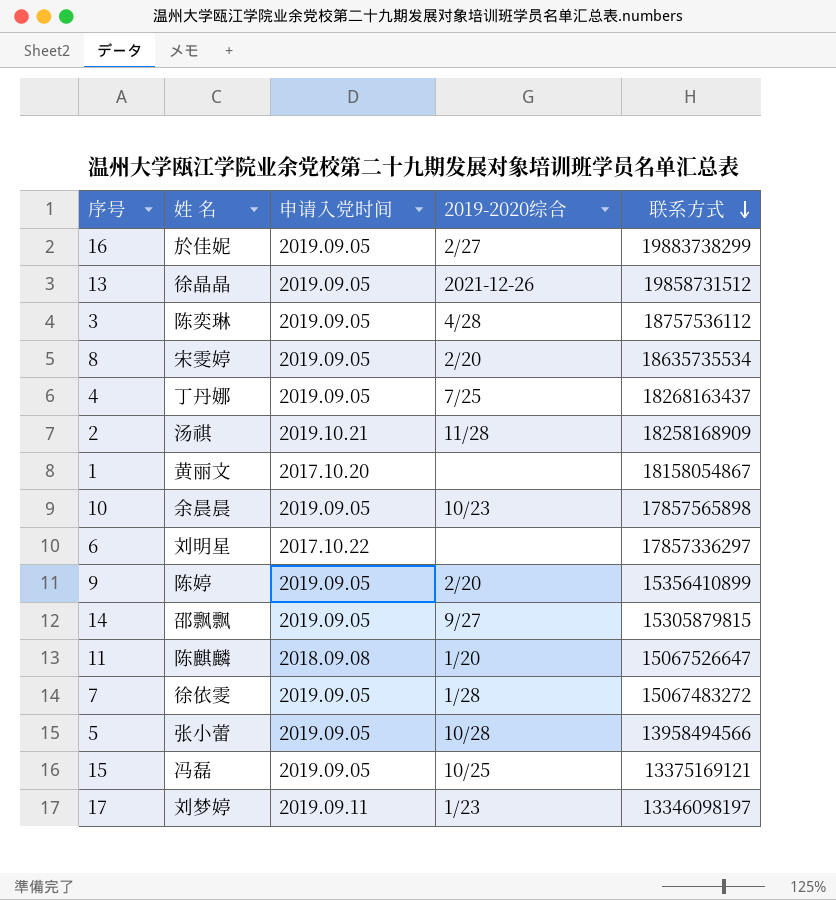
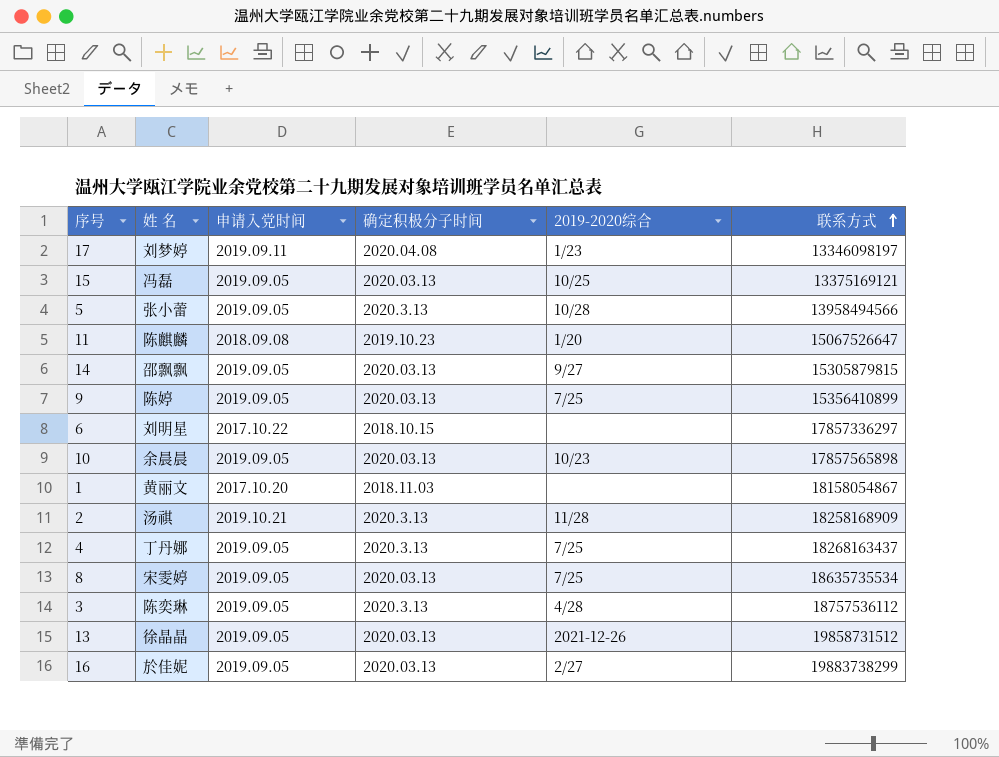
row order: 联系方式 descending -> 联系方式 ascending
column 确定积极分子时间 | position: none -> 4
row 7: 徐依雯 | 2019.09.05 | 1/28 | 15067483272 -> none
9 | 2019-2020综合: 2/20 -> 7/25
8 | 2019-2020综合: 2/20 -> 7/25

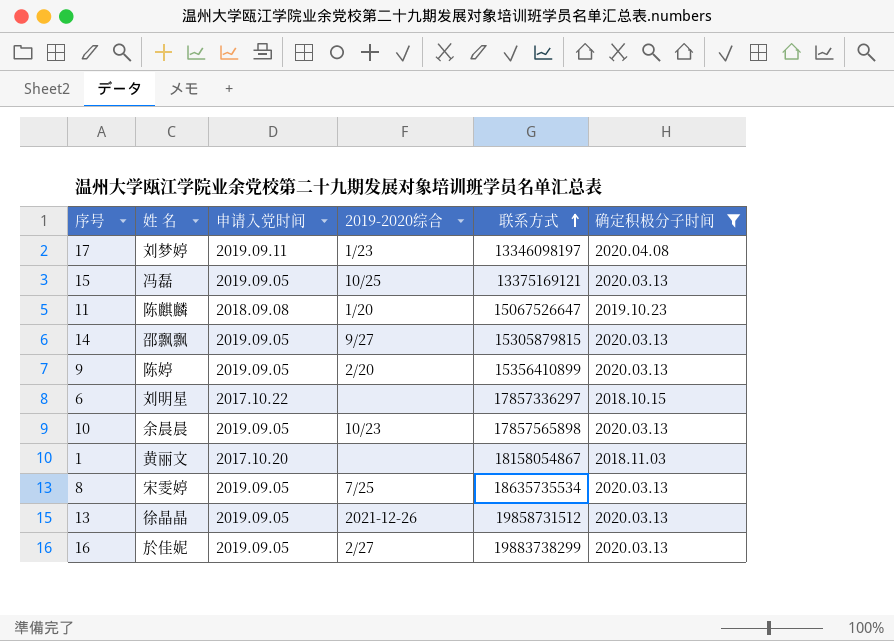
filter: none -> 确定积极分子时间 != 2020.3.13
column 确定积极分子时间 | position: 4 -> 6
9 | 2019-2020综合: 7/25 -> 2/20

